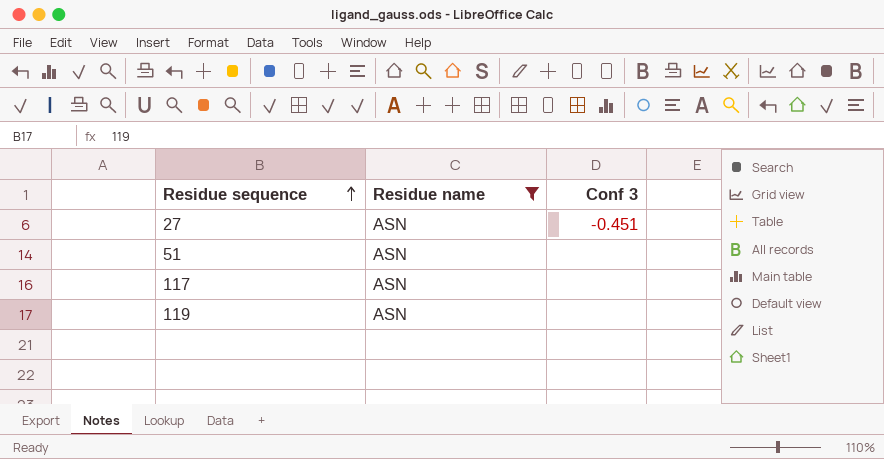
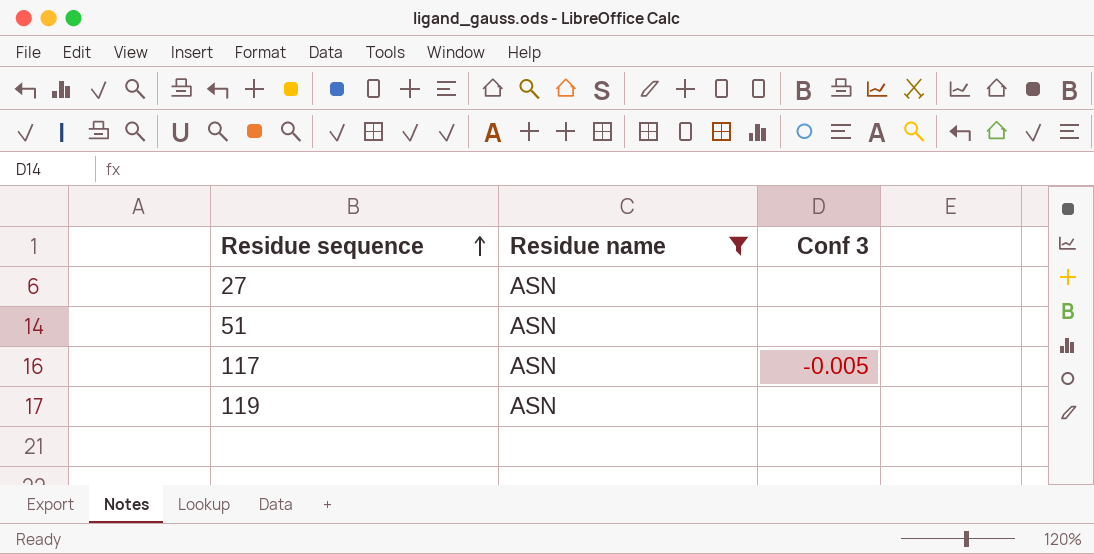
27 | Conf 3: -0.451 -> none
117 | Conf 3: none -> -0.005

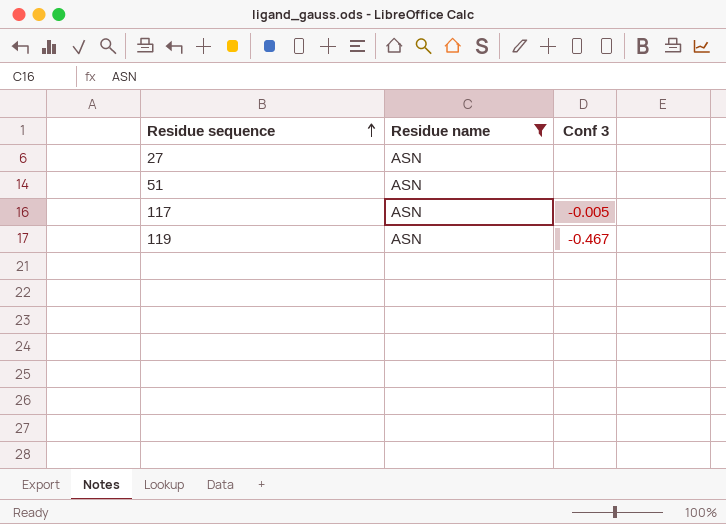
119 | Conf 3: none -> -0.467

